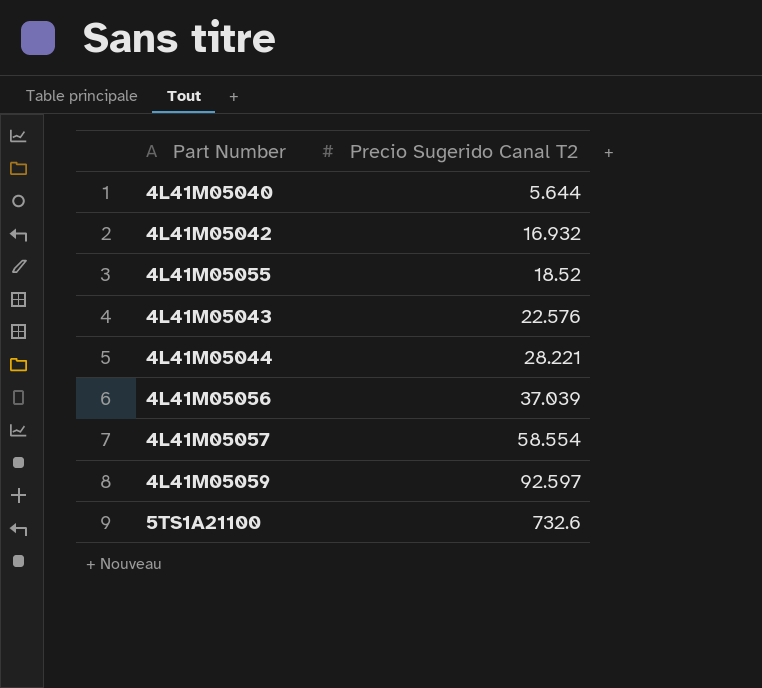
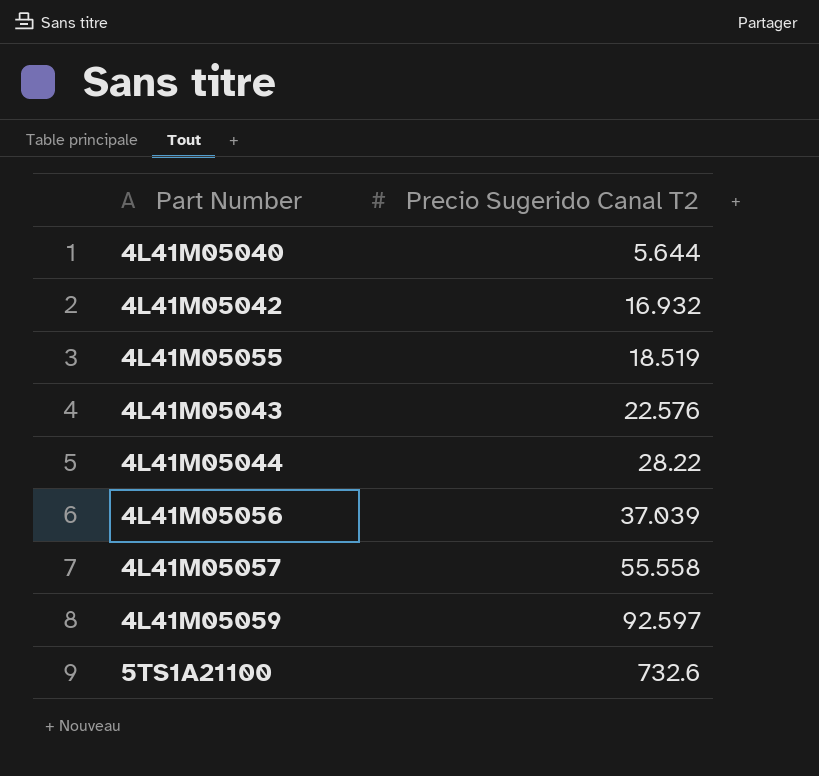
4L41M05055 | Precio Sugerido Canal T2: 18.52 -> 18.519
4L41M05044 | Precio Sugerido Canal T2: 28.221 -> 28.22
4L41M05057 | Precio Sugerido Canal T2: 58.554 -> 55.558

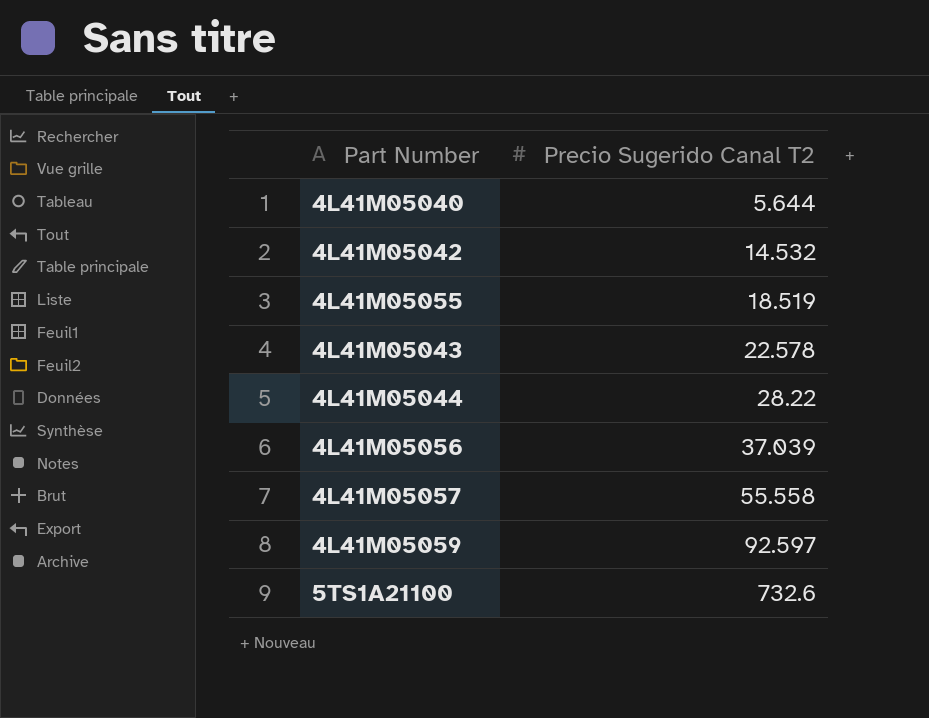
4L41M05042 | Precio Sugerido Canal T2: 16.932 -> 14.532
4L41M05043 | Precio Sugerido Canal T2: 22.576 -> 22.578

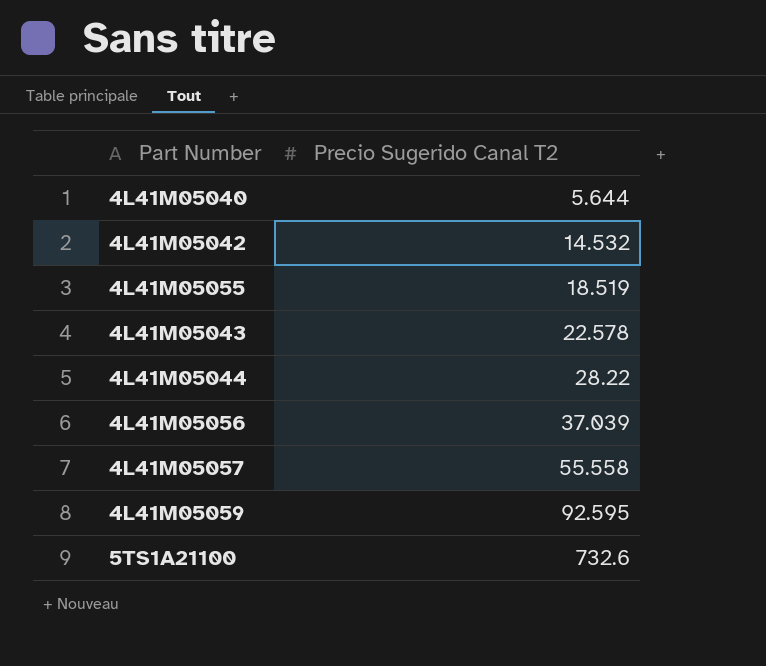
4L41M05059 | Precio Sugerido Canal T2: 92.597 -> 92.595

